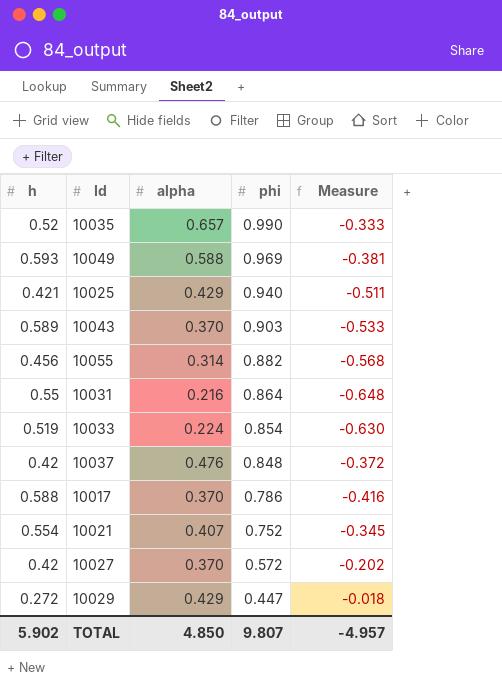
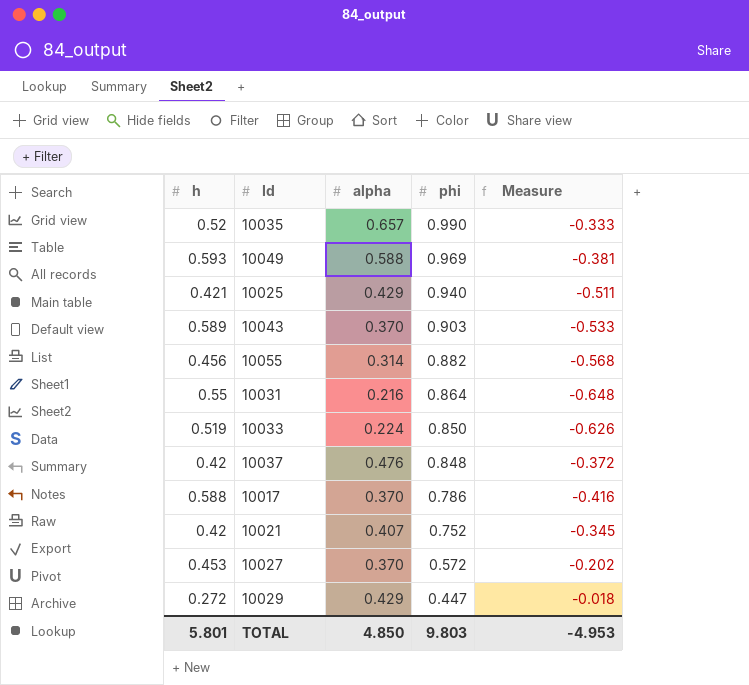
10033 | phi: 0.854 -> 0.850
10033 | Measure: -0.630 -> -0.626
10021 | h: 0.554 -> 0.42
10027 | h: 0.42 -> 0.453
TOTAL | h: 5.902 -> 5.801
TOTAL | phi: 9.807 -> 9.803
TOTAL | Measure: -4.957 -> -4.953

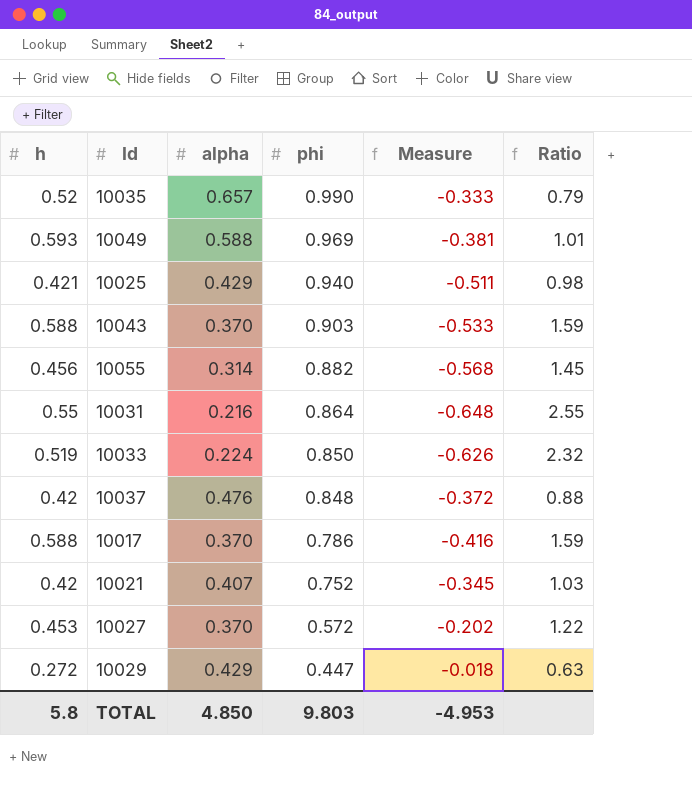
column Ratio | formula: none -> [h] / [alpha]
10043 | h: 0.589 -> 0.588
TOTAL | h: 5.801 -> 5.8

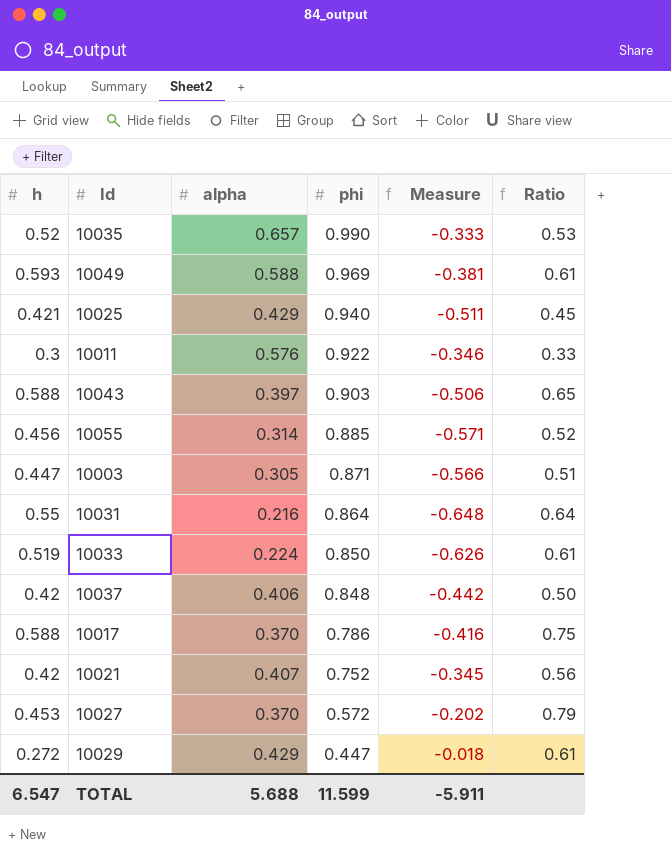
column Ratio | formula: [h] / [alpha] -> [h] / [phi]
row 10011: none -> 0.3 | 0.576 | 0.922 | -0.346 | 0.33
10043 | alpha: 0.370 -> 0.397
10043 | Measure: -0.533 -> -0.506
10055 | phi: 0.882 -> 0.885
10055 | Measure: -0.568 -> -0.571
row 10003: none -> 0.447 | 0.305 | 0.871 | -0.566 | 0.51
10037 | alpha: 0.476 -> 0.406
10037 | Measure: -0.372 -> -0.442
TOTAL | h: 5.8 -> 6.547
TOTAL | alpha: 4.850 -> 5.688
TOTAL | phi: 9.803 -> 11.599
TOTAL | Measure: -4.953 -> -5.911

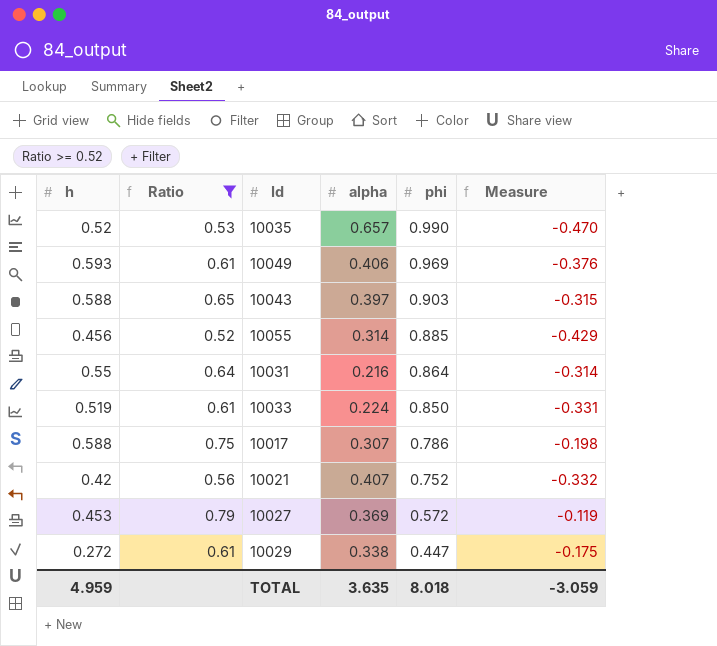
filter: none -> Ratio >= 0.52
column Ratio | position: 6 -> 2
column Measure | formula: [alpha] - [phi] -> [h] - [phi]
10049 | alpha: 0.588 -> 0.406
10017 | alpha: 0.370 -> 0.307
10027 | alpha: 0.370 -> 0.369
10029 | alpha: 0.429 -> 0.338
TOTAL | h: 6.547 -> 4.959
TOTAL | alpha: 5.688 -> 3.635
TOTAL | phi: 11.599 -> 8.018
TOTAL | Measure: -5.911 -> -3.059

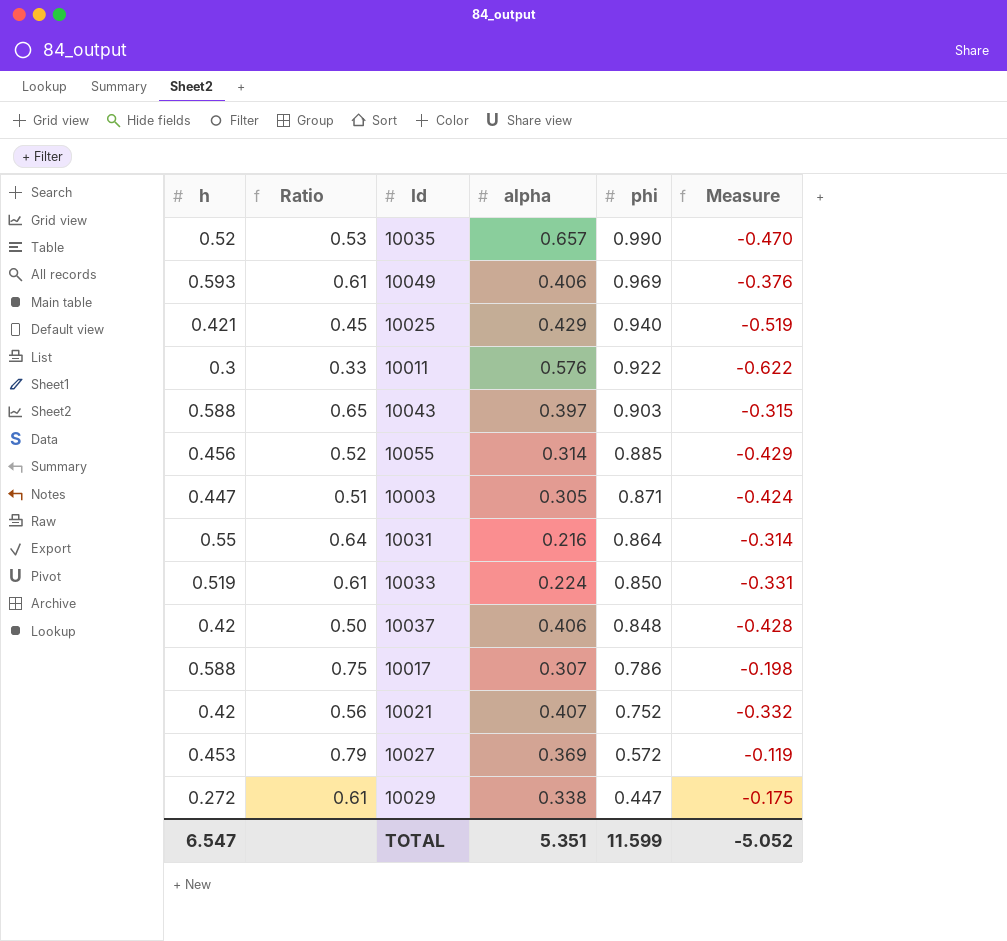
filter: Ratio >= 0.52 -> none
TOTAL | h: 4.959 -> 6.547
TOTAL | alpha: 3.635 -> 5.351
TOTAL | phi: 8.018 -> 11.599
TOTAL | Measure: -3.059 -> -5.052

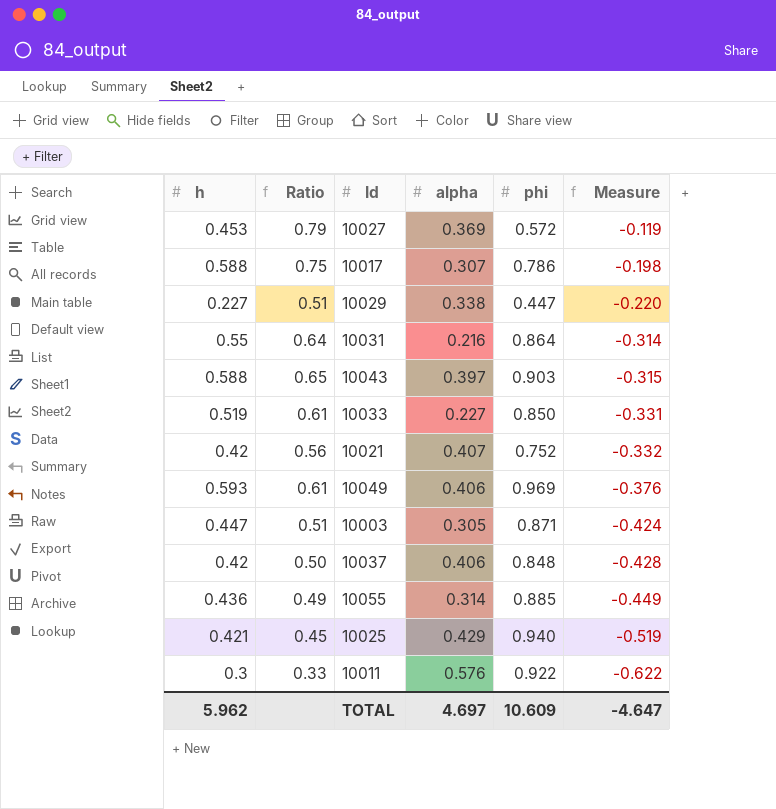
row order: phi descending -> Measure descending
row 10035: 0.52 | 0.53 | 0.657 | 0.990 | -0.470 -> none
10029 | h: 0.272 -> 0.227
10029 | Ratio: 0.61 -> 0.51
10029 | Measure: -0.175 -> -0.220
10033 | alpha: 0.224 -> 0.227
10055 | h: 0.456 -> 0.436
10055 | Ratio: 0.52 -> 0.49
10055 | Measure: -0.429 -> -0.449
TOTAL | h: 6.547 -> 5.962
TOTAL | alpha: 5.351 -> 4.697
TOTAL | phi: 11.599 -> 10.609
TOTAL | Measure: -5.052 -> -4.647

